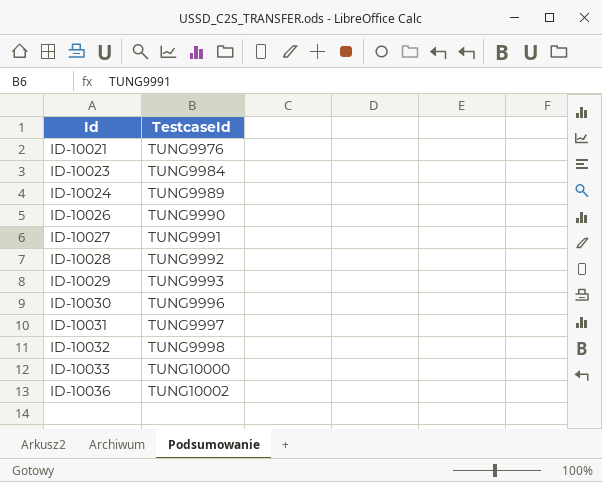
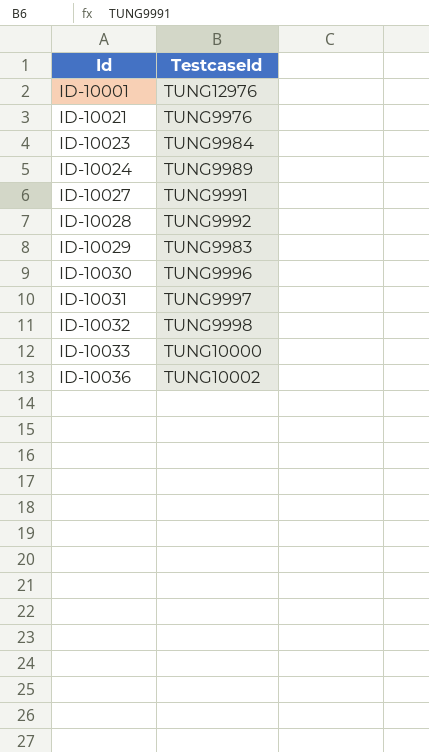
row ID-10026: TUNG9990 -> none
row ID-10001: none -> TUNG12976
ID-10029 | TestcaseId: TUNG9993 -> TUNG9983

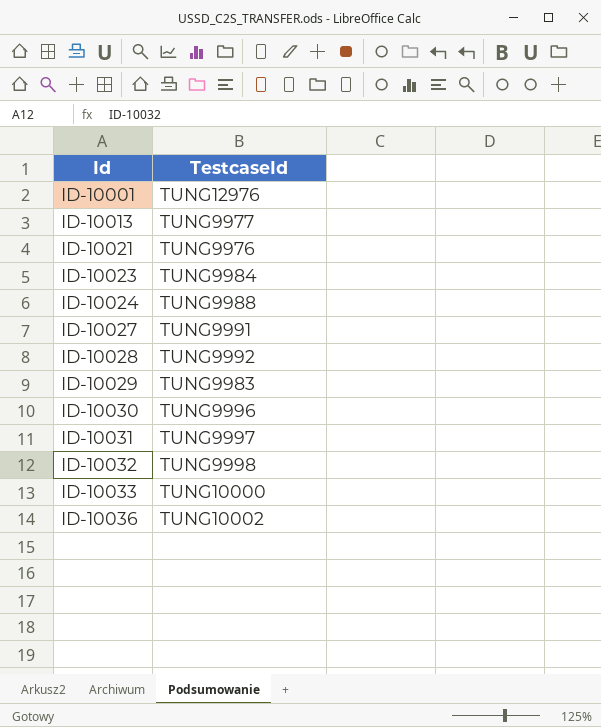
row ID-10013: none -> TUNG9977
ID-10024 | TestcaseId: TUNG9989 -> TUNG9988

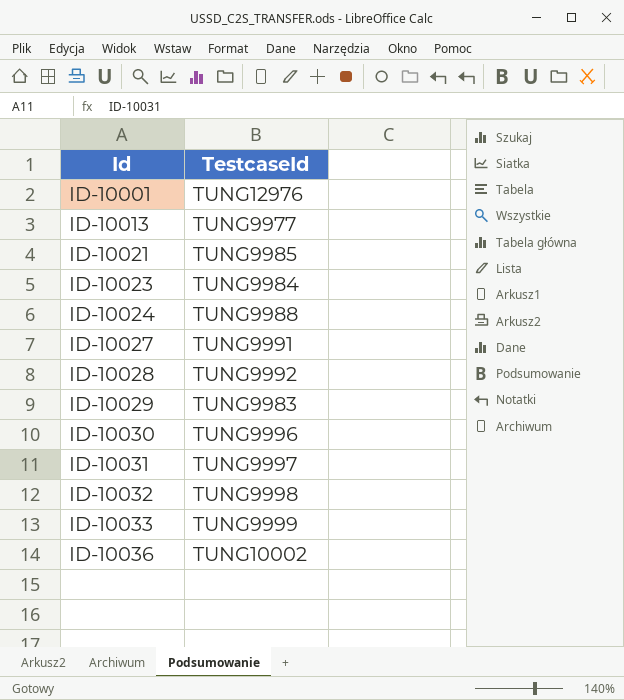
ID-10021 | TestcaseId: TUNG9976 -> TUNG9985
ID-10033 | TestcaseId: TUNG10000 -> TUNG9999

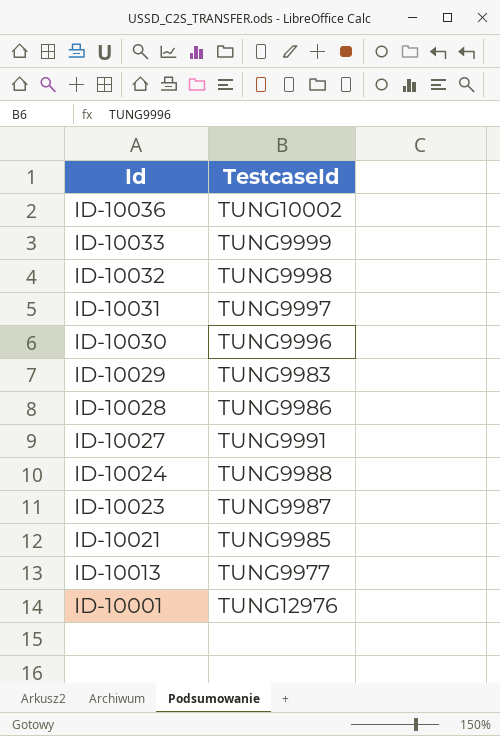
row order: Id ascending -> Id descending
ID-10028 | TestcaseId: TUNG9992 -> TUNG9986
ID-10023 | TestcaseId: TUNG9984 -> TUNG9987

